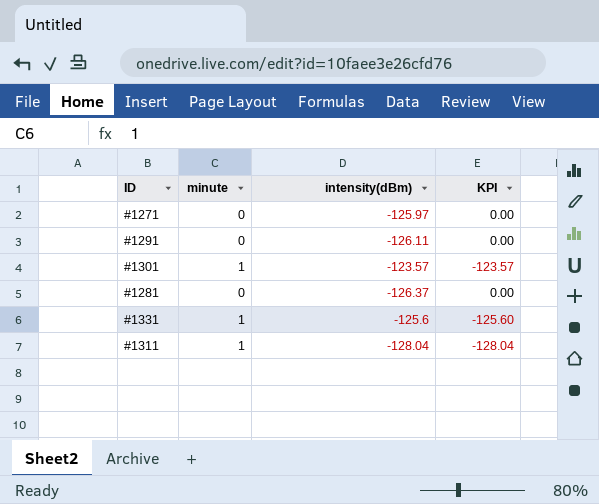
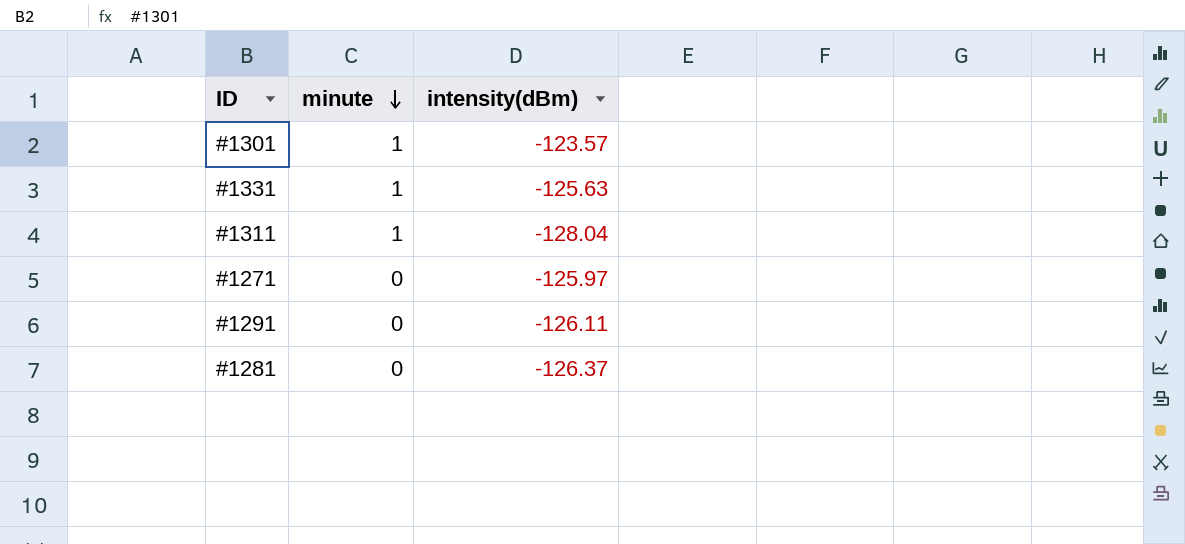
row order: none -> minute descending
column KPI | formula: [minute] * [intensity(dBm)] -> none
#1331 | intensity(dBm): -125.6 -> -125.63

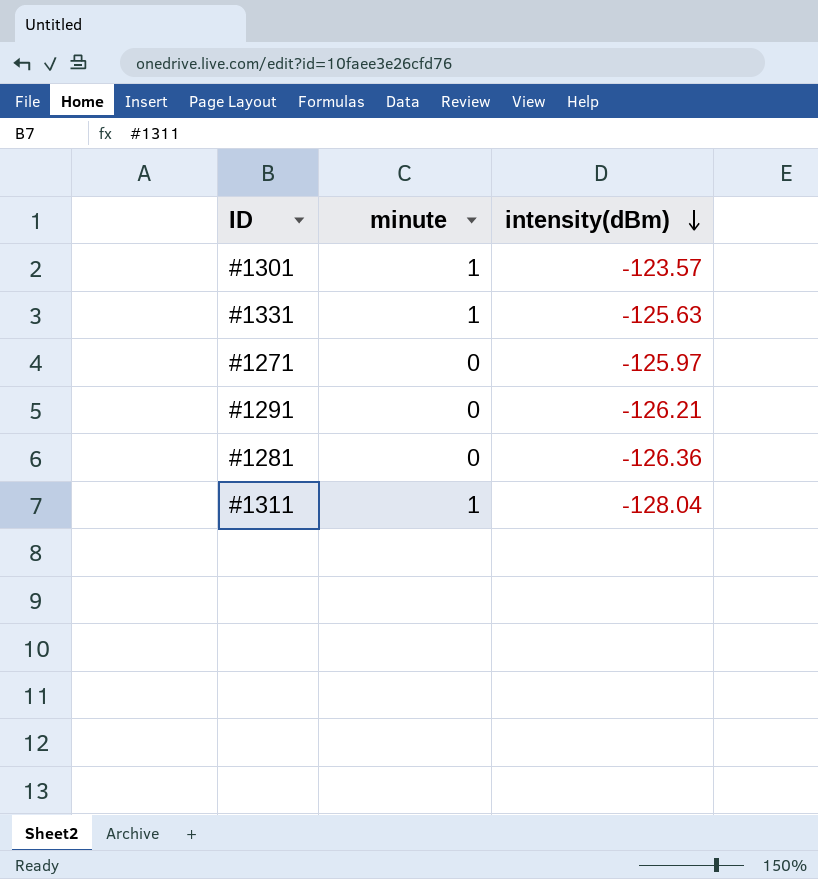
row order: minute descending -> intensity(dBm) descending
#1291 | intensity(dBm): -126.11 -> -126.21
#1281 | intensity(dBm): -126.37 -> -126.36

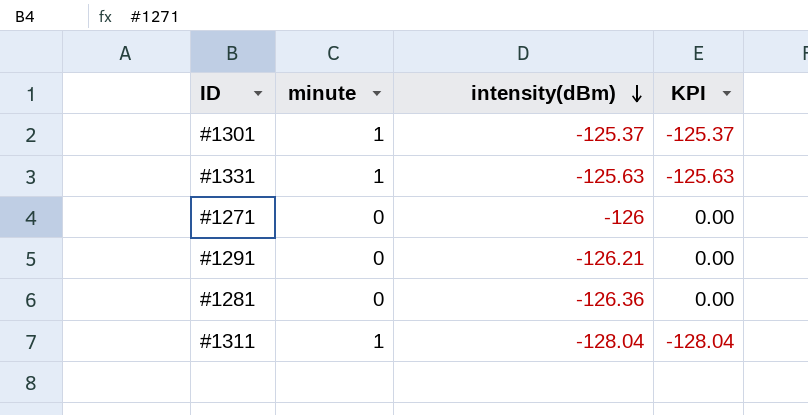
column KPI | formula: none -> [minute] * [intensity(dBm)]
#1301 | intensity(dBm): -123.57 -> -125.37
#1271 | intensity(dBm): -125.97 -> -126

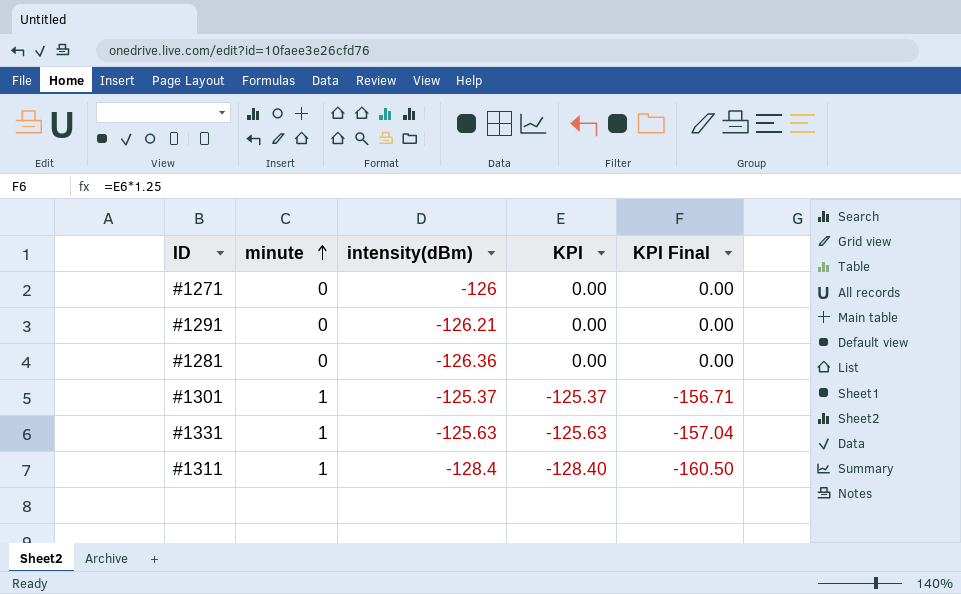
row order: intensity(dBm) descending -> minute ascending
column KPI Final | formula: none -> [KPI] * 1.25
#1311 | intensity(dBm): -128.04 -> -128.4
#1311 | KPI: -128.04 -> -128.40

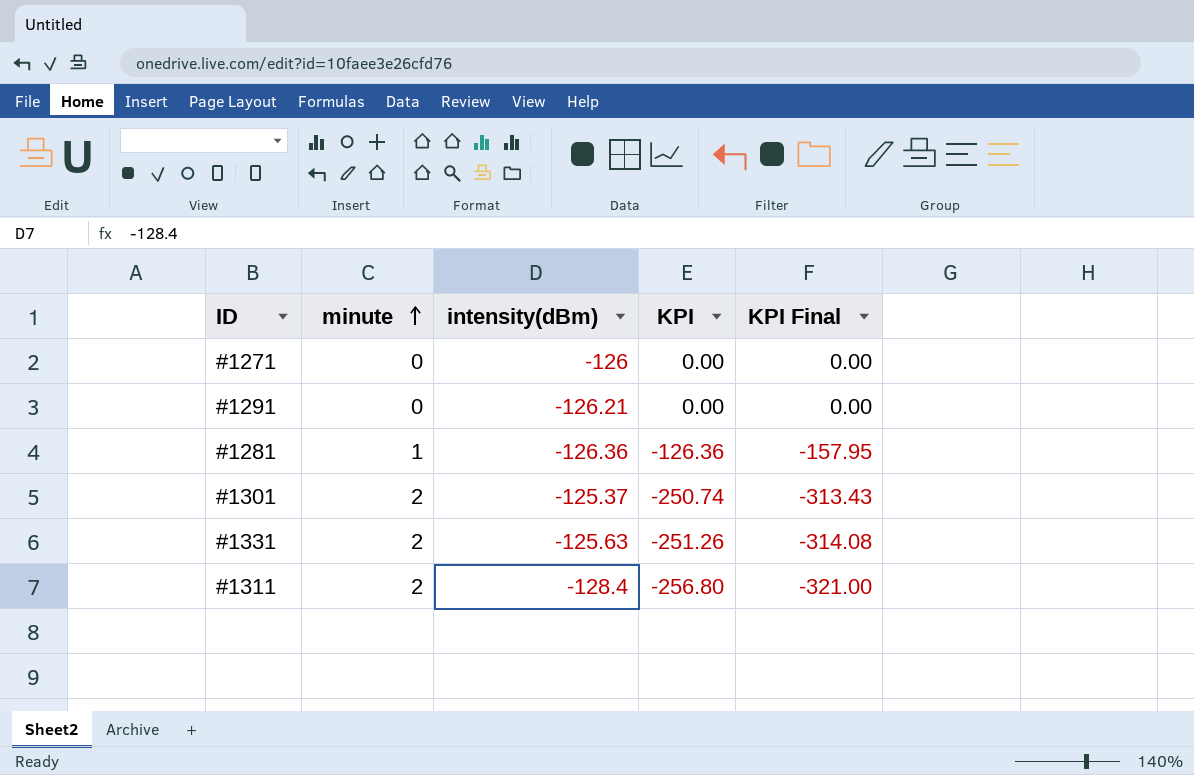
#1281 | minute: 0 -> 1
#1281 | KPI: 0.00 -> -126.36
#1281 | KPI Final: 0.00 -> -157.95
#1301 | minute: 1 -> 2
#1301 | KPI: -125.37 -> -250.74
#1301 | KPI Final: -156.71 -> -313.43
#1331 | minute: 1 -> 2
#1331 | KPI: -125.63 -> -251.26
#1331 | KPI Final: -157.04 -> -314.08
#1311 | minute: 1 -> 2
#1311 | KPI: -128.40 -> -256.80
#1311 | KPI Final: -160.50 -> -321.00

